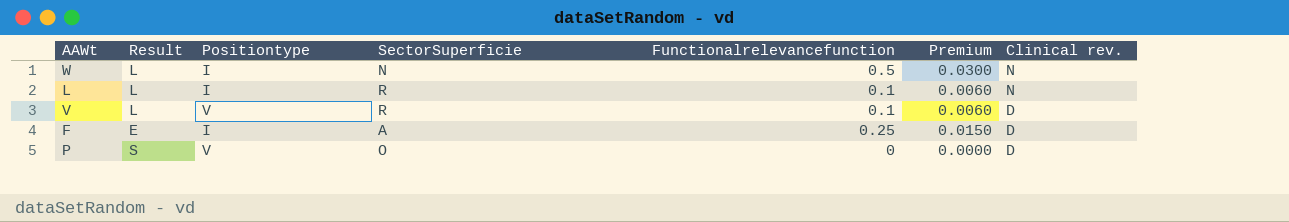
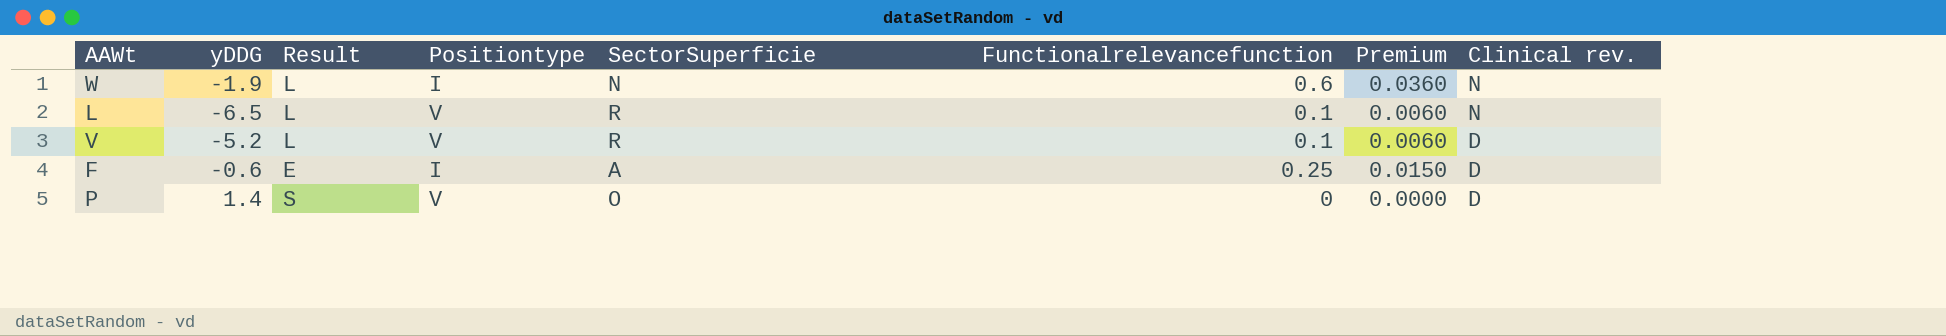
column yDDG | position: none -> 2
W | Functionalrelevancefunction: 0.5 -> 0.6
W | Premium: 0.0300 -> 0.0360
L | Positiontype: I -> V

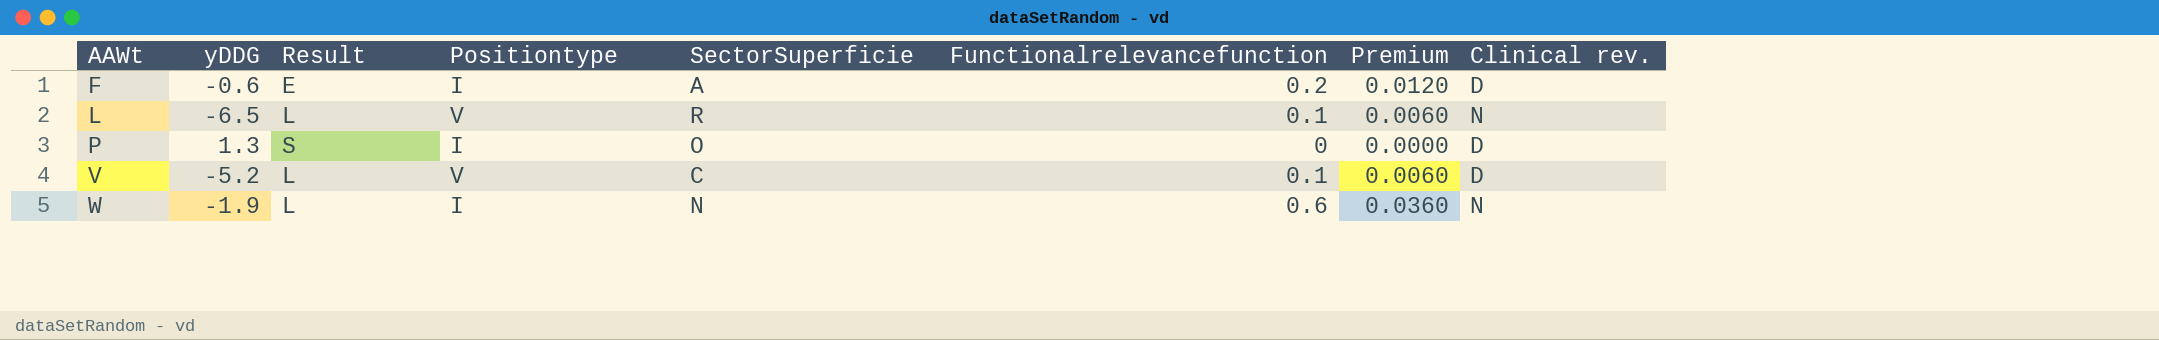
row order: Clinical rev. descending -> AAWt ascending
F | Functionalrelevancefunction: 0.25 -> 0.2
F | Premium: 0.0150 -> 0.0120
P | yDDG: 1.4 -> 1.3
P | Positiontype: V -> I
V | SectorSuperficie: R -> C

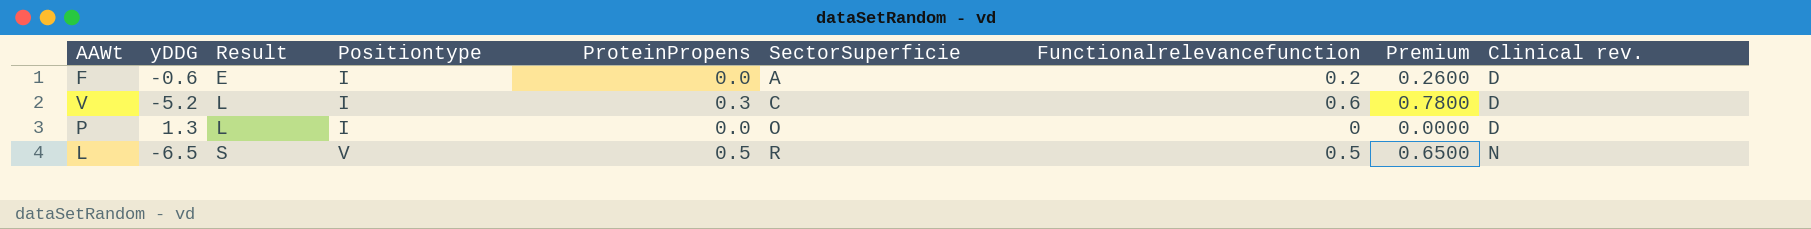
row order: AAWt ascending -> Result ascending
column ProteinPropens | position: none -> 5
column Premium | formula: [Functionalrelevancefunction] * 0.06 -> [Functionalrelevancefunction] * 1.3
row W: -1.9 | L | I | N | 0.6 | 0.0360 | N -> none
V | Positiontype: V -> I
V | Functionalrelevancefunction: 0.1 -> 0.6
P | Result: S -> L
L | Result: L -> S
L | Functionalrelevancefunction: 0.1 -> 0.5

